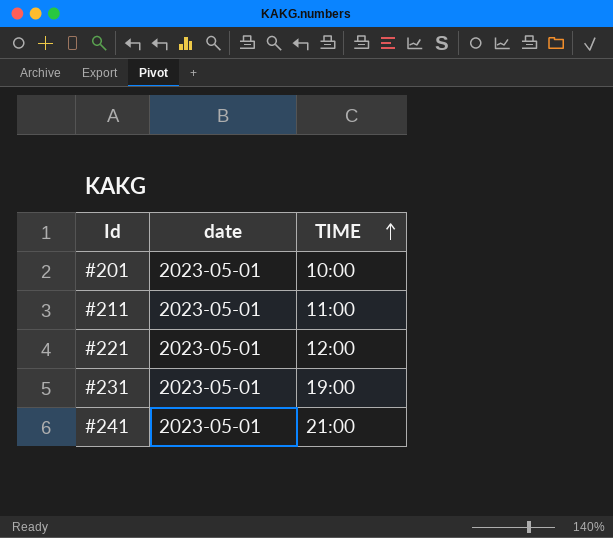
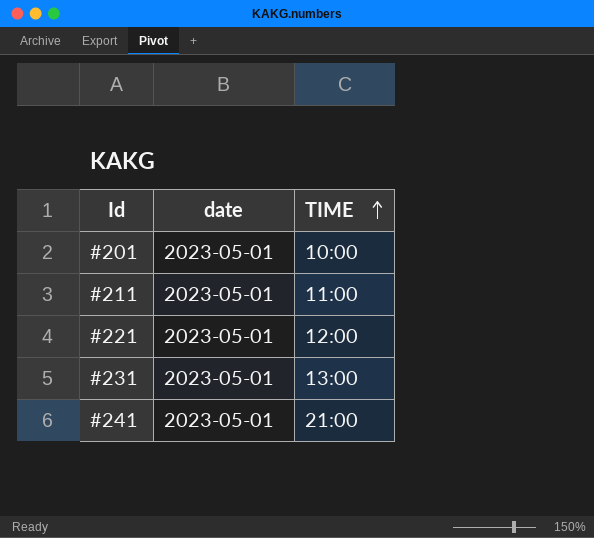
#231 | TIME: 19:00 -> 13:00

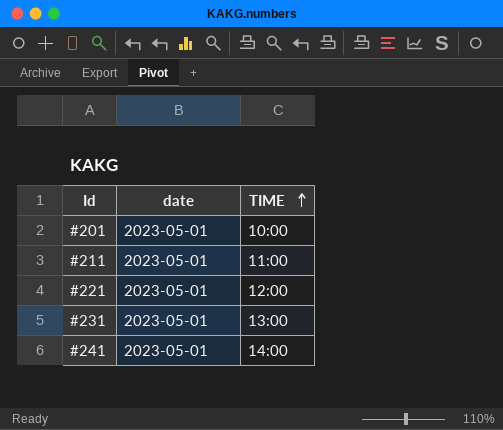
#241 | TIME: 21:00 -> 14:00

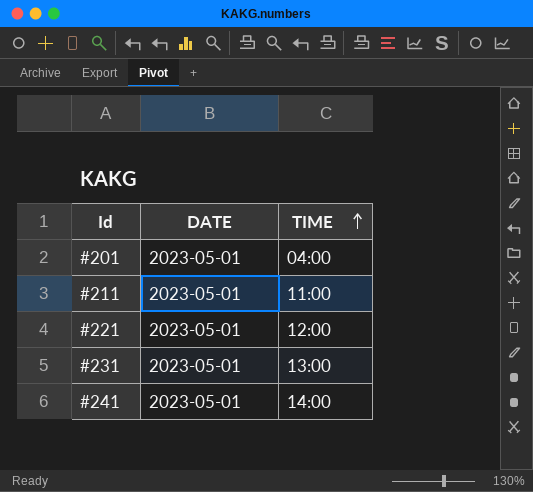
column name: date -> DATE
#201 | TIME: 10:00 -> 04:00

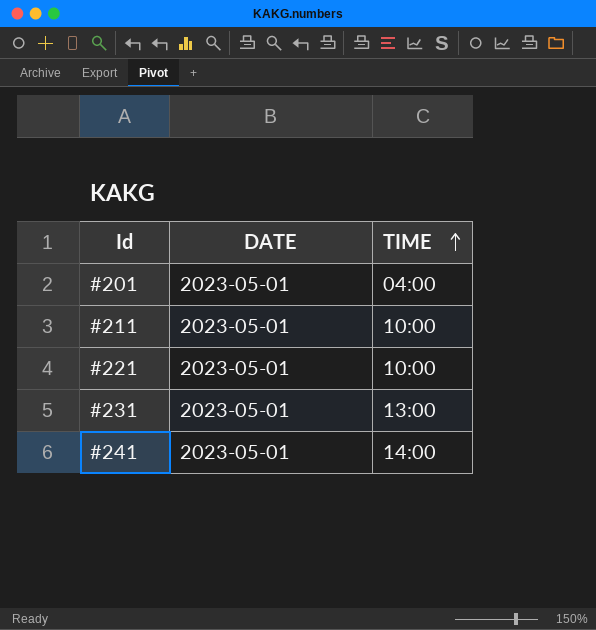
#211 | TIME: 11:00 -> 10:00
#221 | TIME: 12:00 -> 10:00

